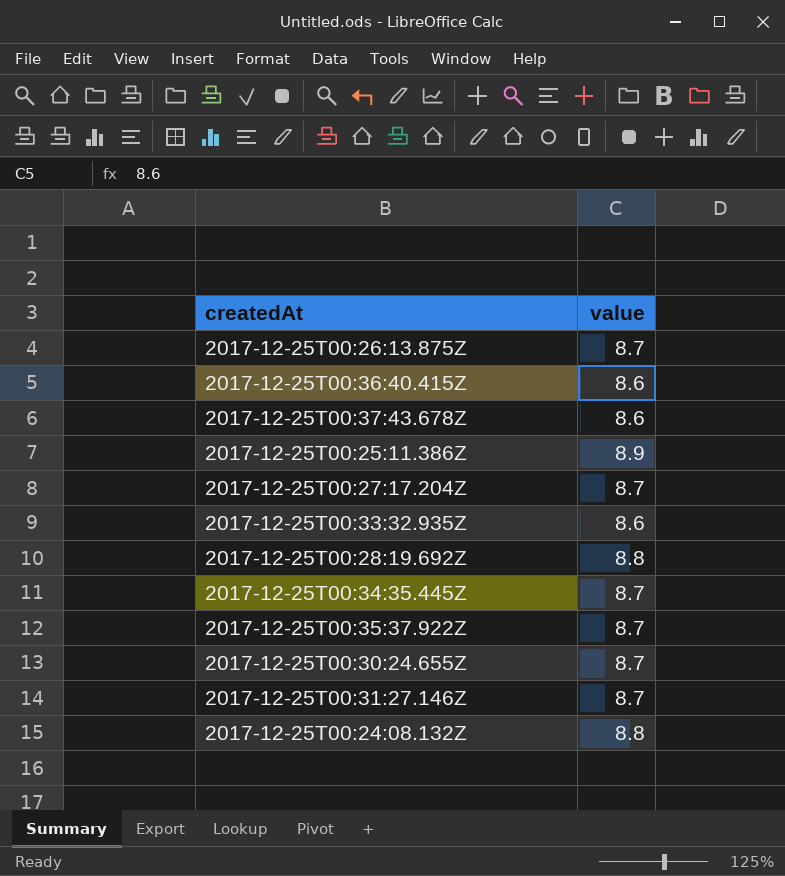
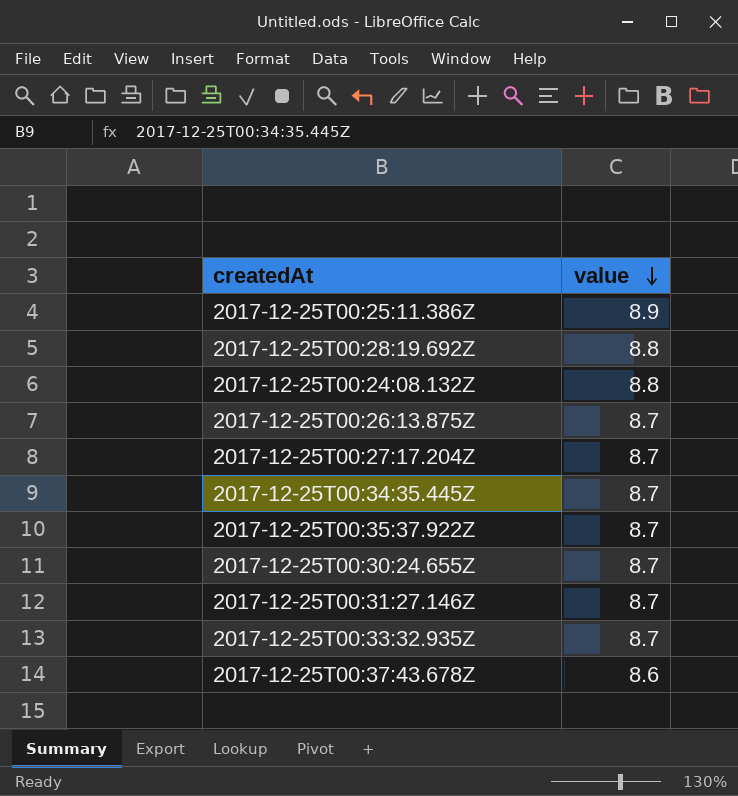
row order: none -> value descending
row 2017-12-25T00:36:40.415Z: 8.6 -> none
2017-12-25T00:33:32.935Z | value: 8.6 -> 8.7

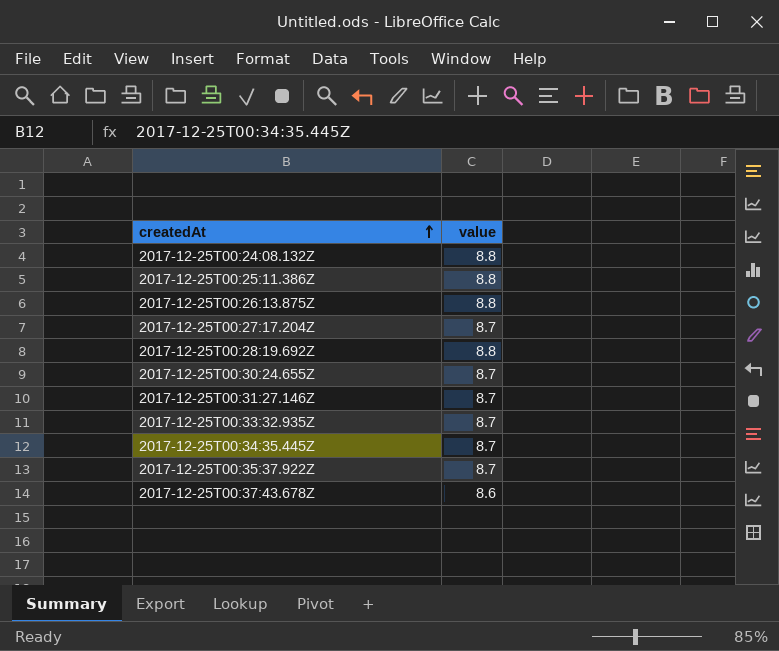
row order: value descending -> createdAt ascending
2017-12-25T00:25:11.386Z | value: 8.9 -> 8.8
2017-12-25T00:26:13.875Z | value: 8.7 -> 8.8

